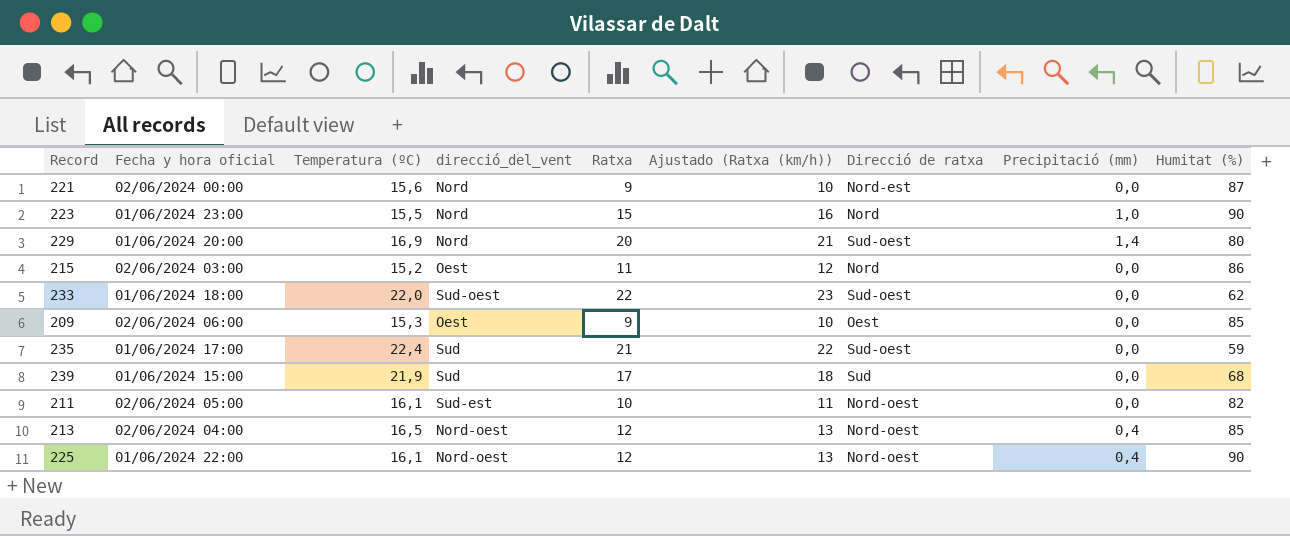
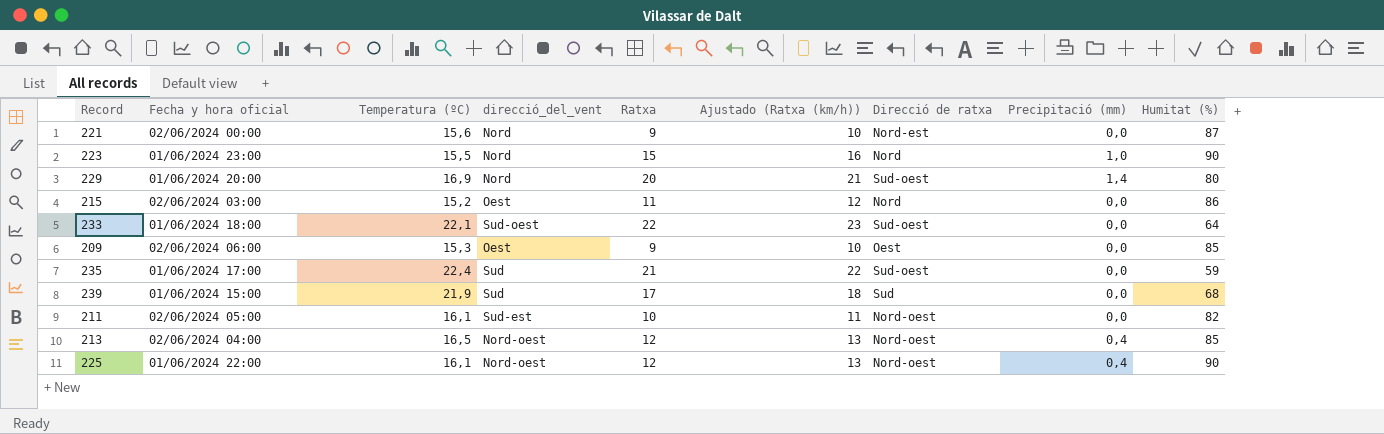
233 | Temperatura (ºC): 22,0 -> 22,1
233 | Humitat (%): 62 -> 64

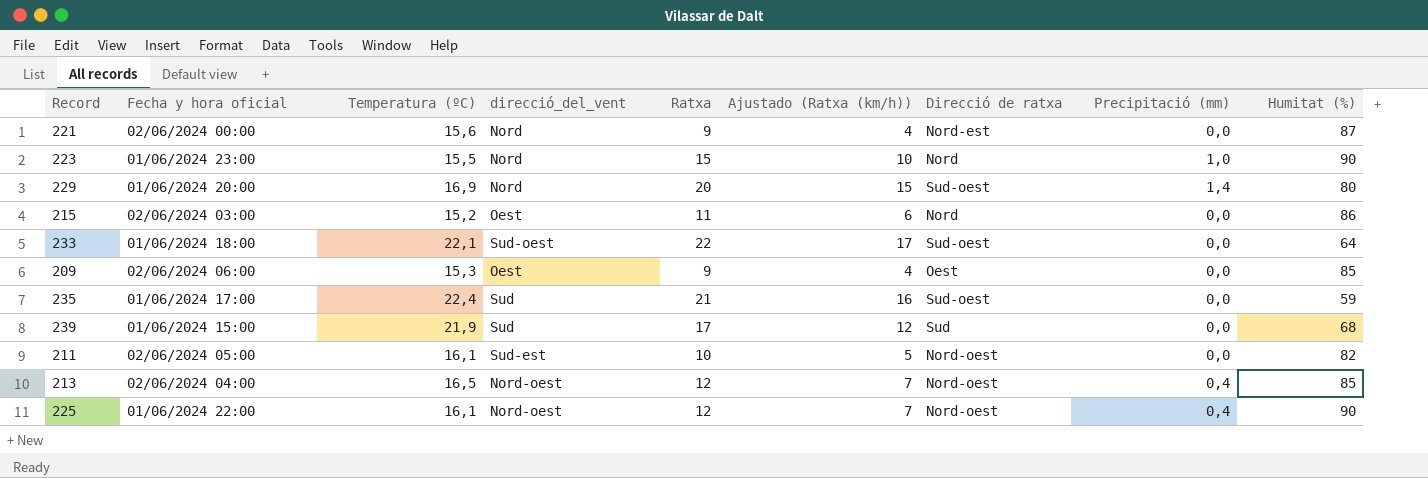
column Ajustado (Ratxa (km/h)) | formula: [Ratxa] + 1 -> [Ratxa] - 5

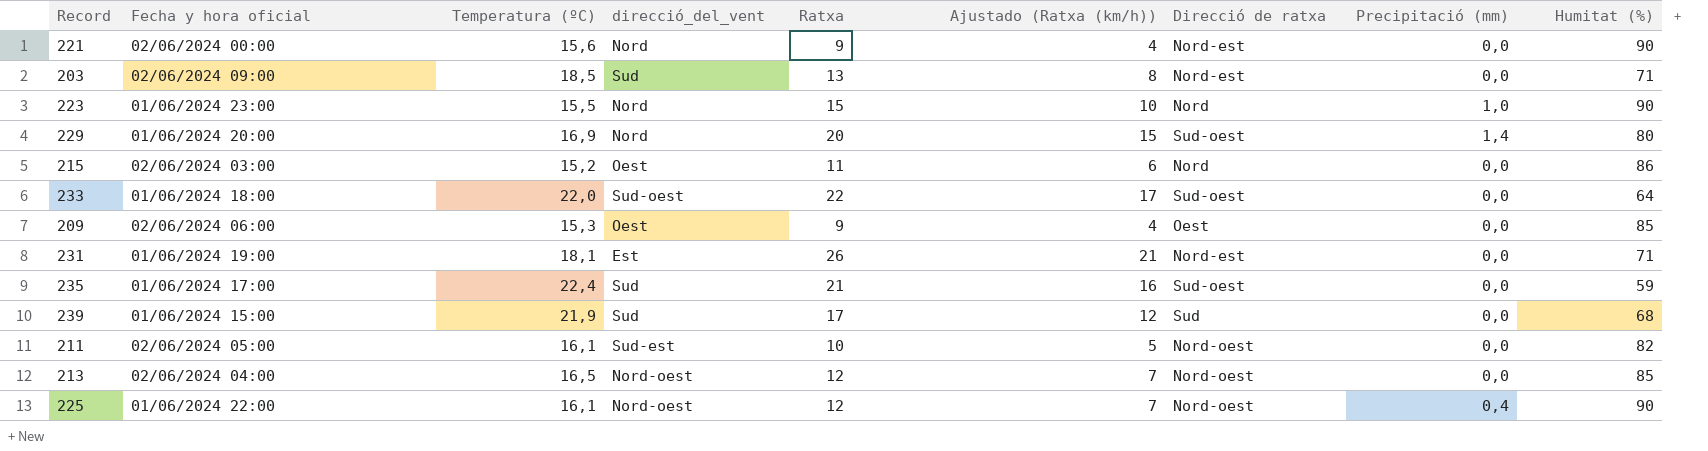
221 | Humitat (%): 87 -> 90
row 203: none -> 02/06/2024 09:00 | 18,5 | Sud | 13 | 8 | Nord-est | 0,0 | 71
233 | Temperatura (ºC): 22,1 -> 22,0
row 231: none -> 01/06/2024 19:00 | 18,1 | Est | 26 | 21 | Nord-est | 0,0 | 71
213 | Precipitació (mm): 0,4 -> 0,0

